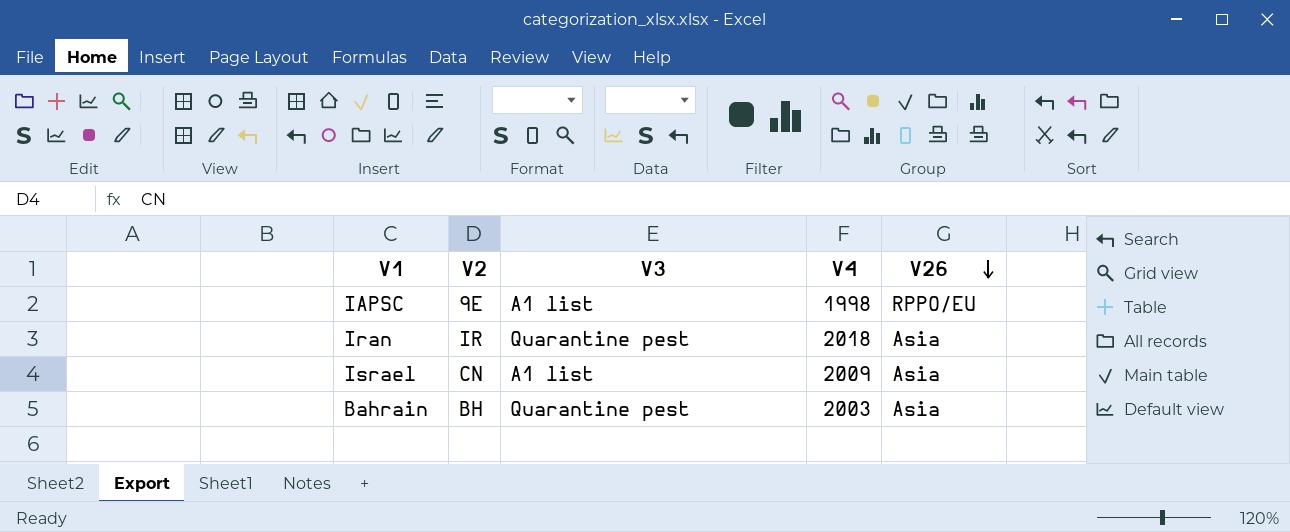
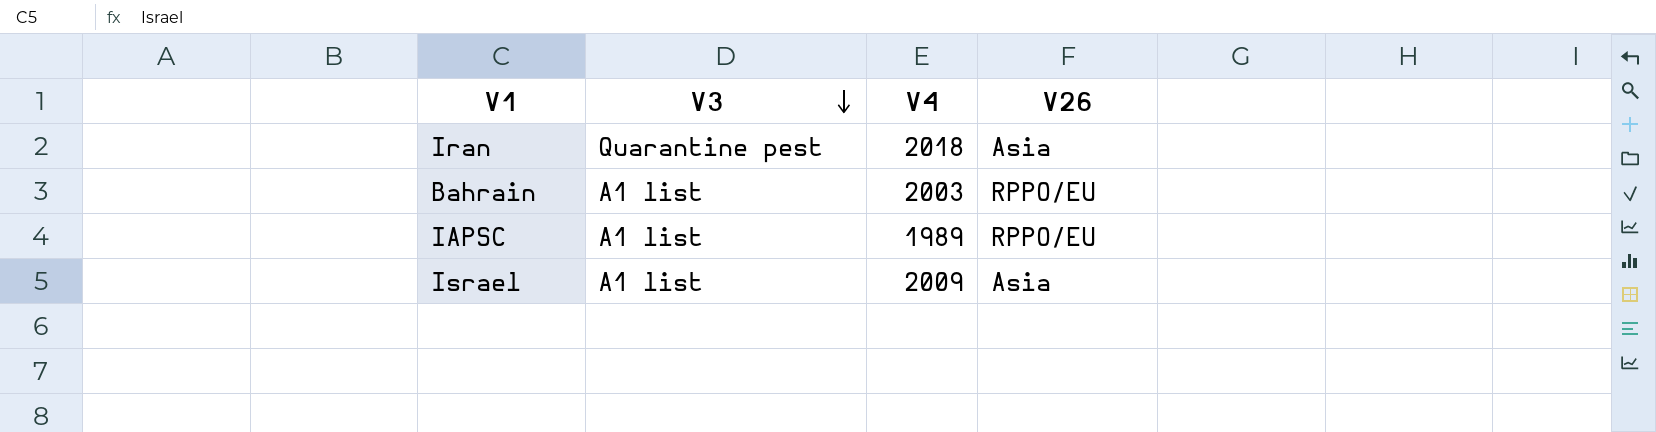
row order: V26 descending -> V3 descending
column V2 | position: 2 -> none
Bahrain | V3: Quarantine pest -> A1 list
Bahrain | V26: Asia -> RPPO/EU
IAPSC | V4: 1998 -> 1989

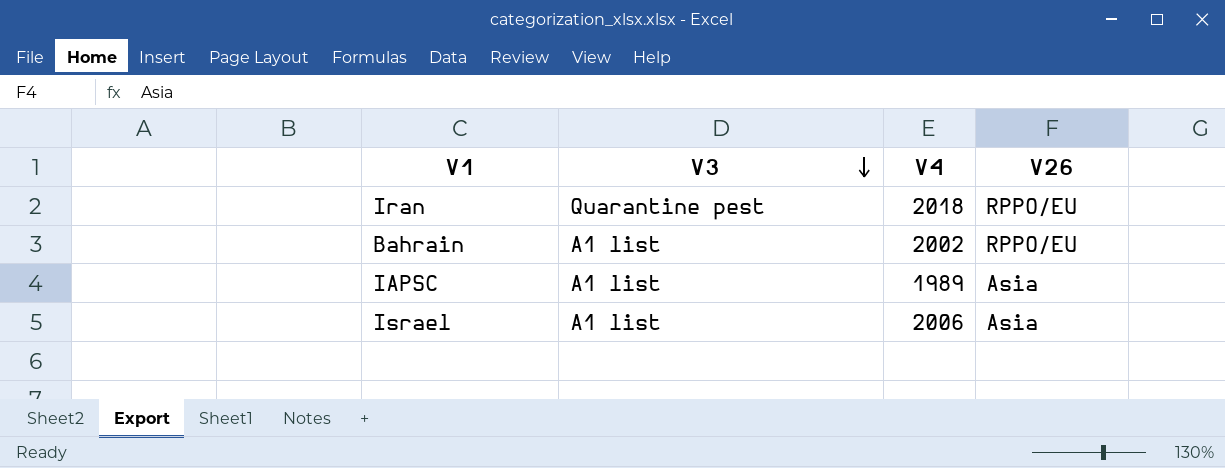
Iran | V26: Asia -> RPPO/EU
Bahrain | V4: 2003 -> 2002
IAPSC | V26: RPPO/EU -> Asia
Israel | V4: 2009 -> 2006

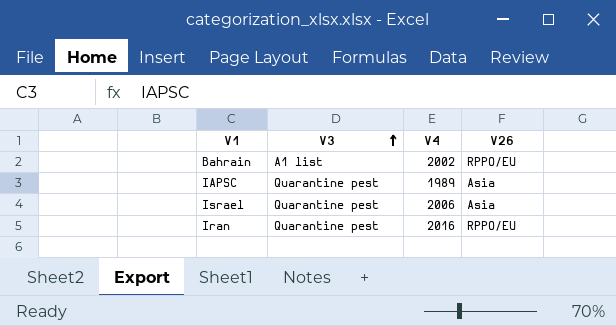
row order: V3 descending -> V3 ascending
IAPSC | V3: A1 list -> Quarantine pest
Israel | V3: A1 list -> Quarantine pest
Iran | V4: 2018 -> 2016

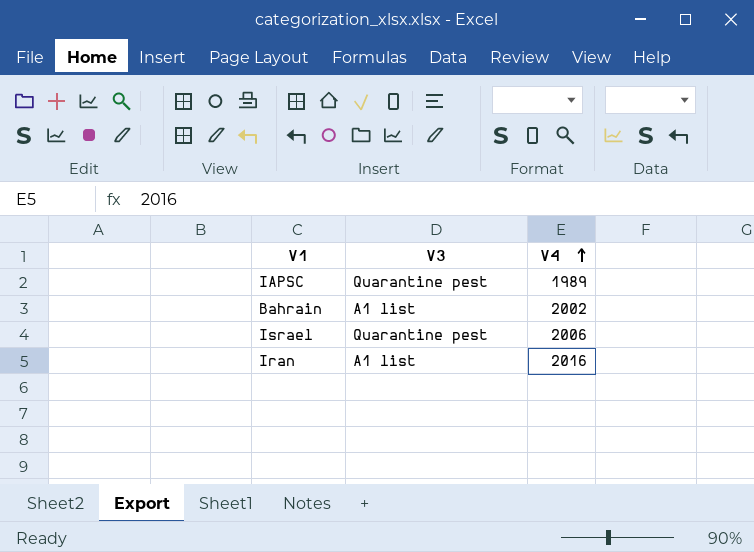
row order: V3 ascending -> V4 ascending
column V26 | position: 4 -> none
Iran | V3: Quarantine pest -> A1 list

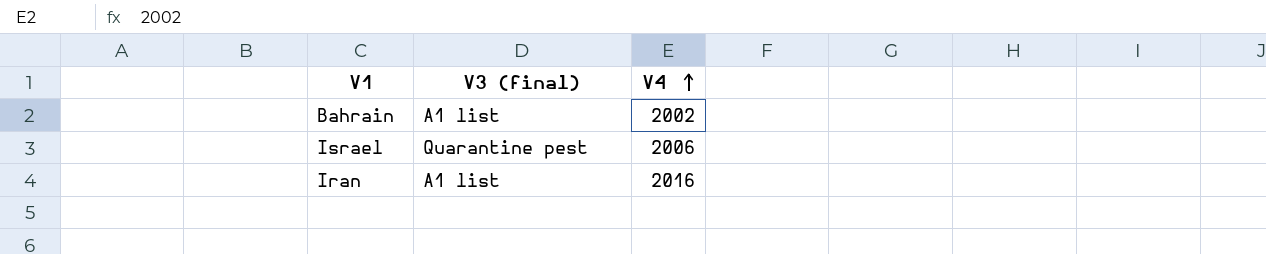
column name: V3 -> V3 (final)
row IAPSC: Quarantine pest | 1989 -> none

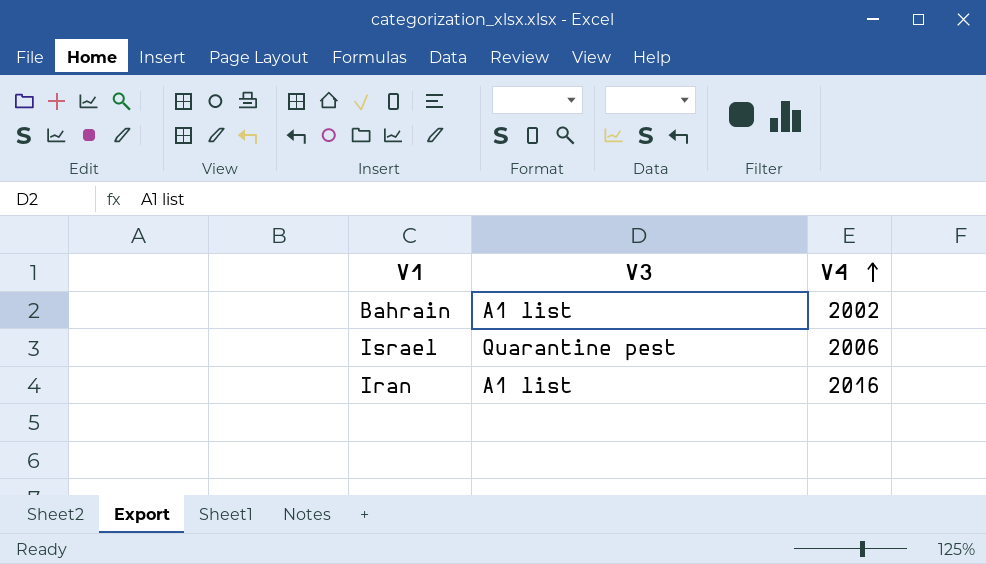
column name: V3 (final) -> V3

